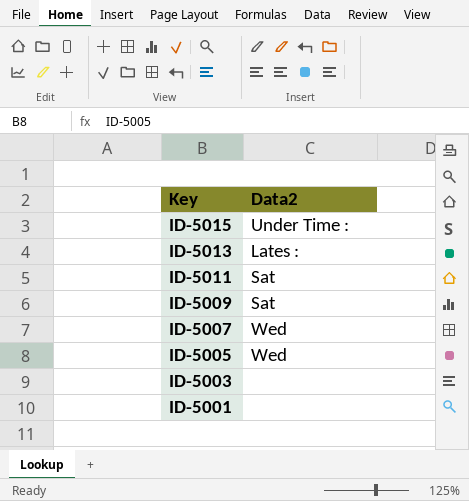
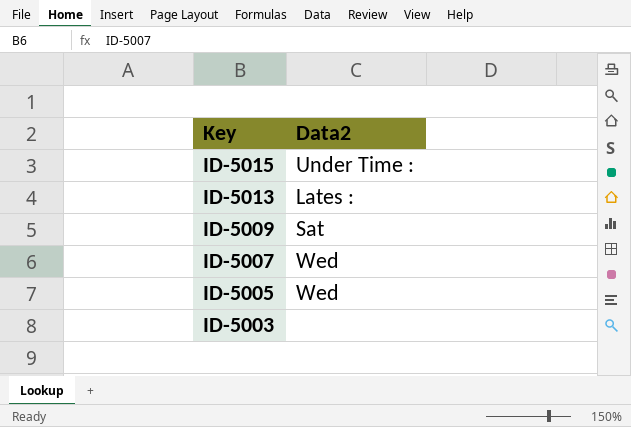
row ID-5011: Sat -> none
row ID-5001: none -> none

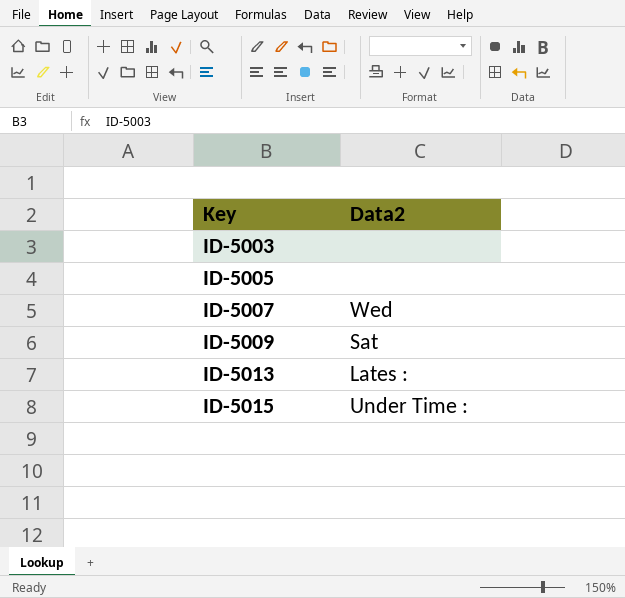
row order: Key descending -> Key ascending
ID-5005 | Data2: Wed -> none

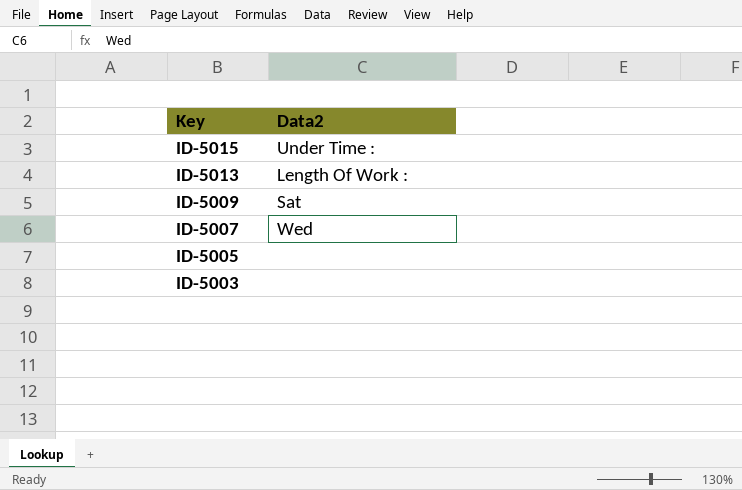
row order: Key ascending -> Key descending
ID-5013 | Data2: Lates : -> Length Of Work :

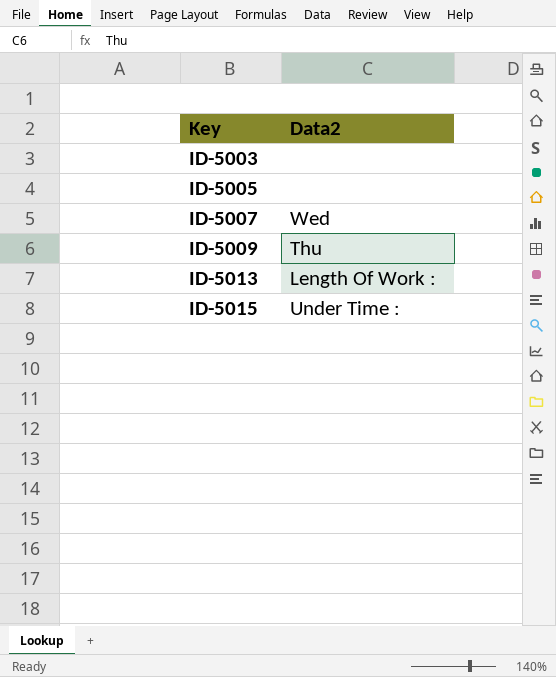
row order: Key descending -> Key ascending
ID-5009 | Data2: Sat -> Thu

